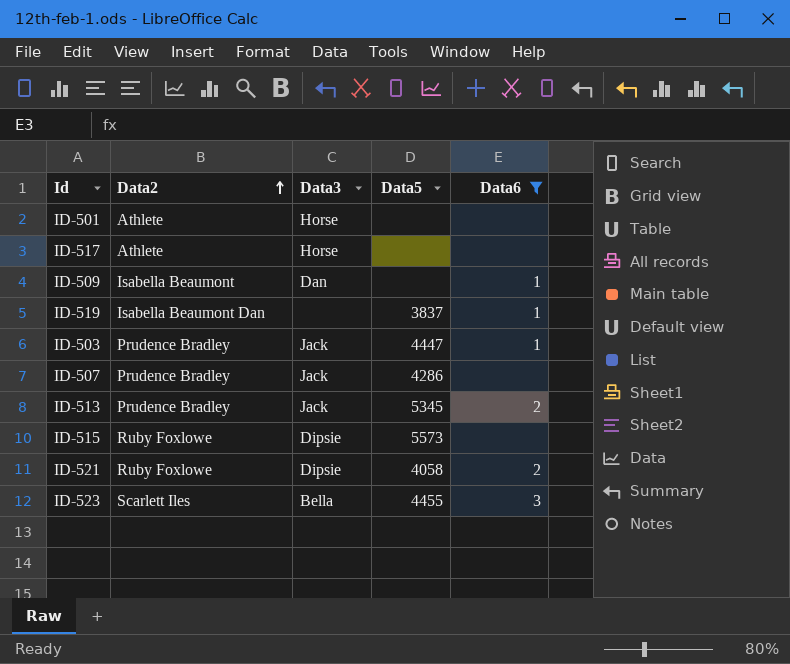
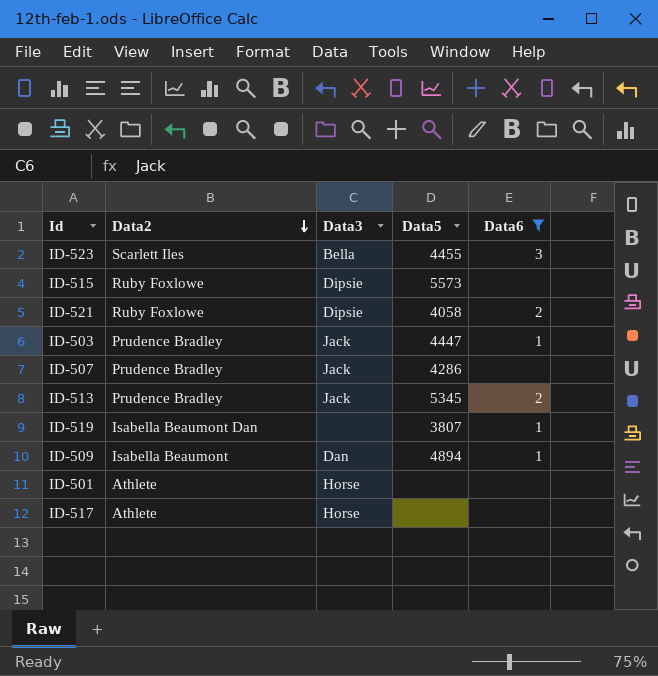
row order: Data2 ascending -> Data2 descending
ID-519 | Data5: 3837 -> 3807
ID-509 | Data5: none -> 4894

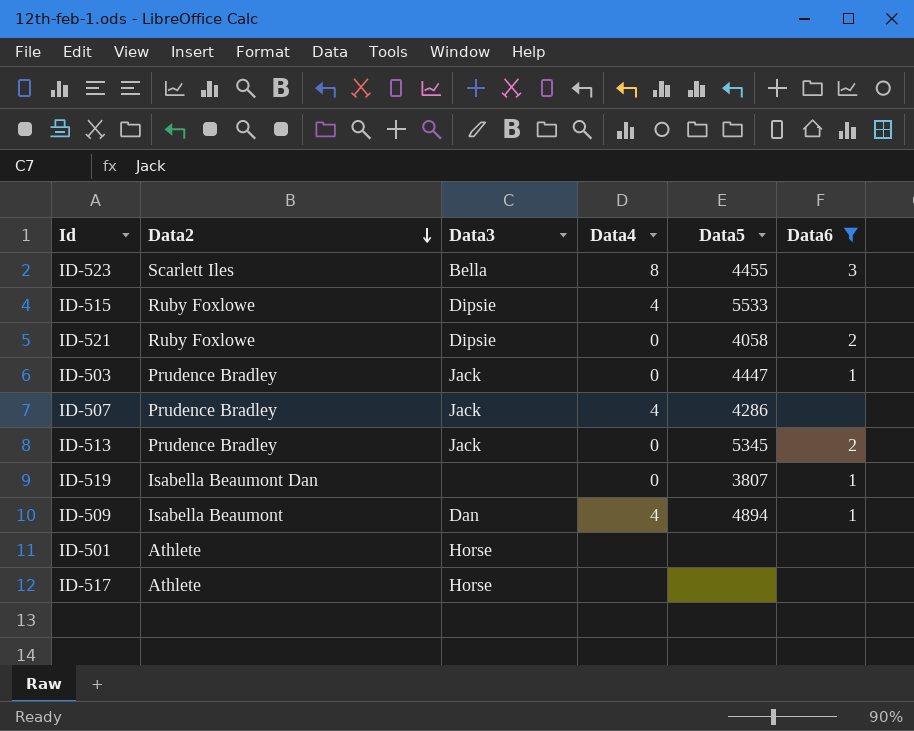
column Data4 | position: none -> 4
ID-515 | Data5: 5573 -> 5533

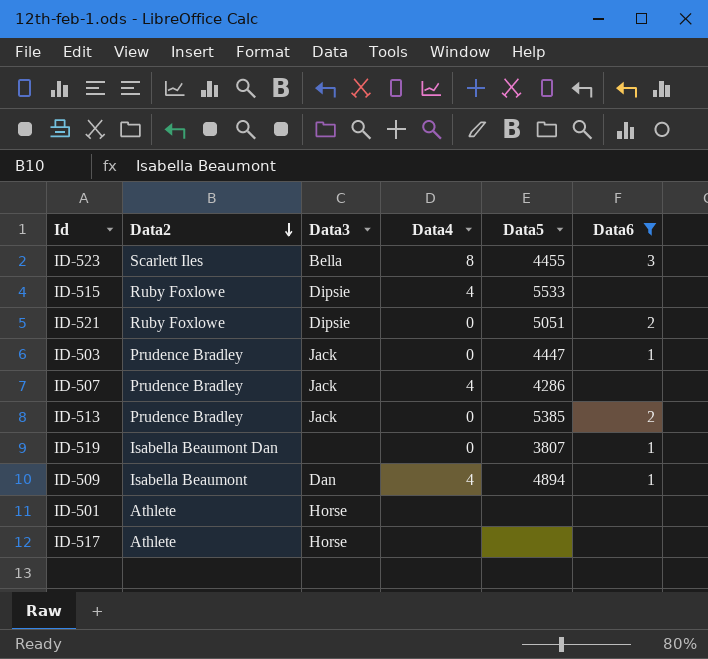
ID-521 | Data5: 4058 -> 5051
ID-513 | Data5: 5345 -> 5385

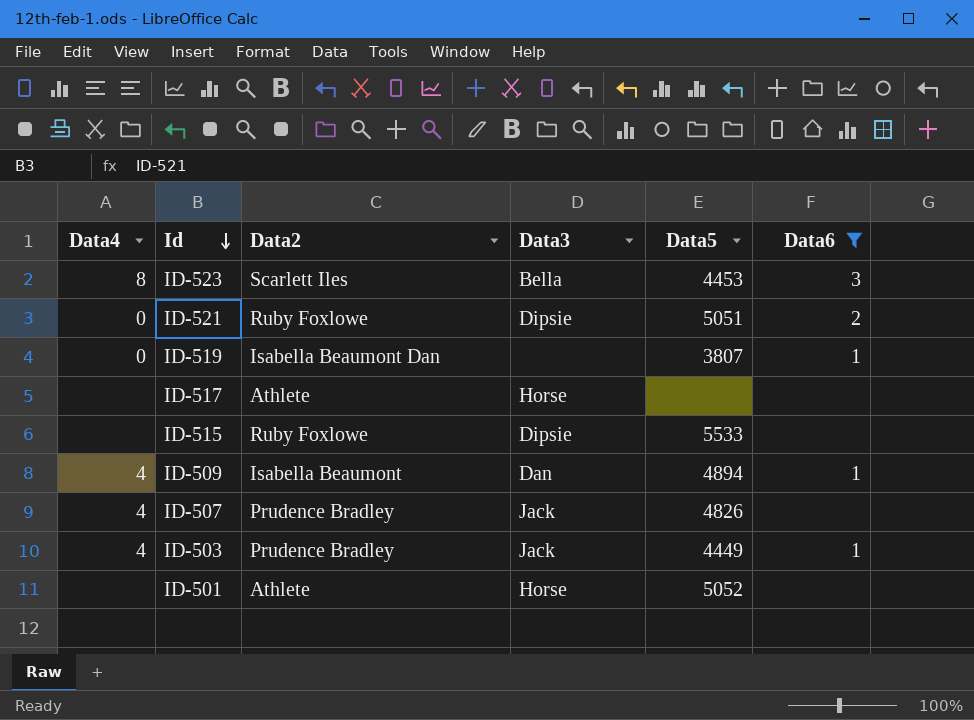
row order: Data2 descending -> Id descending
column Data4 | position: 4 -> 1
row ID-513: Prudence Bradley | Jack | 0 | 5385 | 2 -> none
ID-523 | Data5: 4455 -> 4453
ID-515 | Data4: 4 -> none
ID-507 | Data5: 4286 -> 4826
ID-503 | Data4: 0 -> 4
ID-503 | Data5: 4447 -> 4449
ID-501 | Data5: none -> 5052

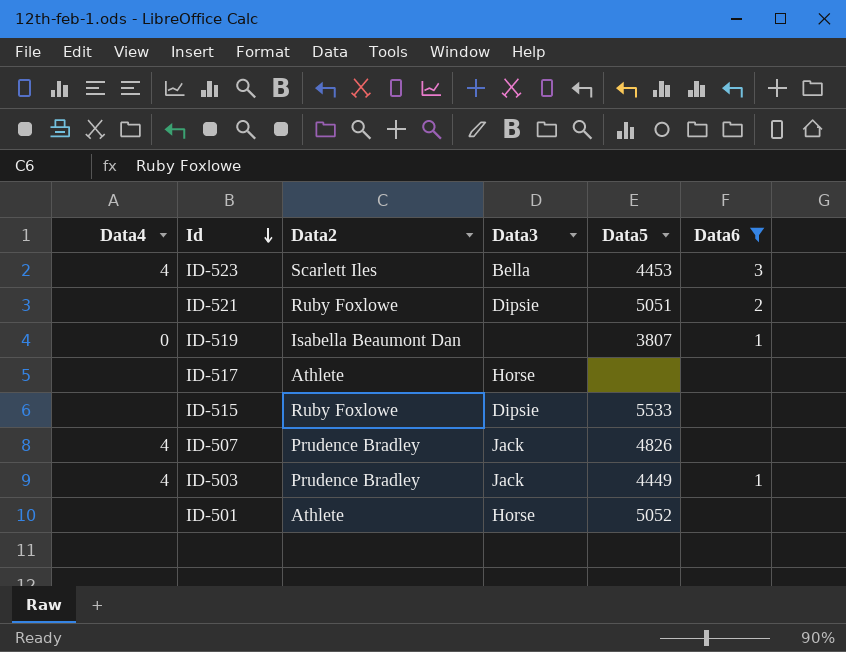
row ID-509: 4 | Isabella Beaumont | Dan | 4894 | 1 -> none
ID-523 | Data4: 8 -> 4
ID-521 | Data4: 0 -> none

